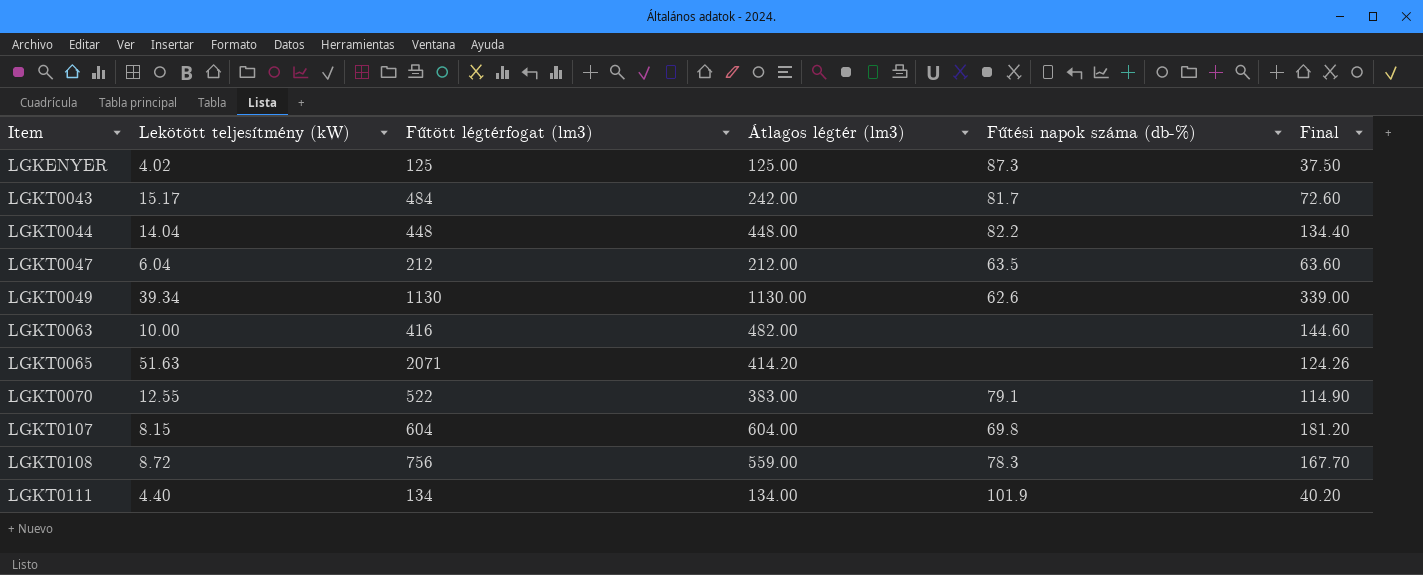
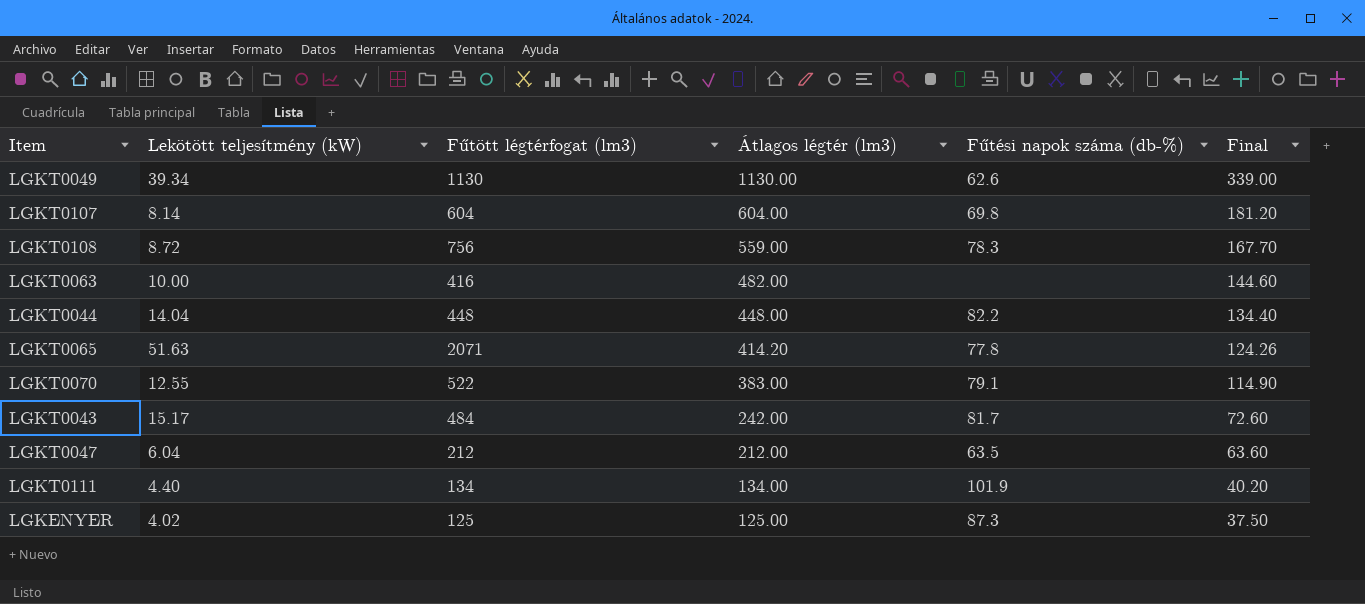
row order: Item ascending -> Átlagos légtér (lm3) descending
LGKT0107 | Lekötött teljesítmény (kW): 8.15 -> 8.14
LGKT0065 | Fűtési napok száma (db-%): none -> 77.8

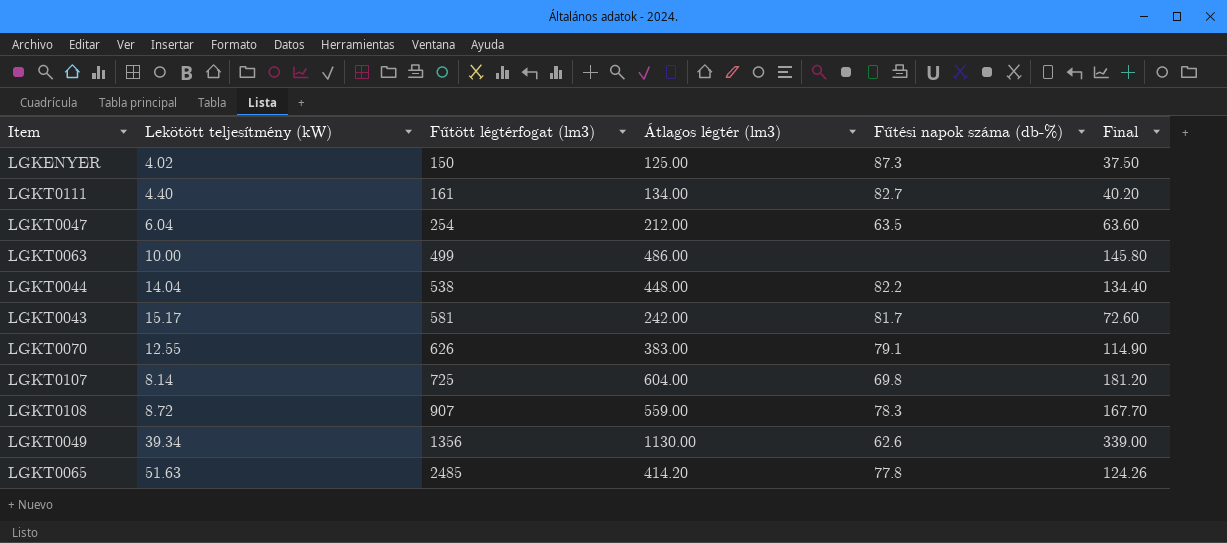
row order: Átlagos légtér (lm3) descending -> Fűtött légtérfogat (lm3) ascending
LGKENYER | Fűtött légtérfogat (lm3): 125 -> 150
LGKT0111 | Fűtött légtérfogat (lm3): 134 -> 161
LGKT0111 | Fűtési napok száma (db-%): 101.9 -> 82.7
LGKT0047 | Fűtött légtérfogat (lm3): 212 -> 254
LGKT0063 | Fűtött légtérfogat (lm3): 416 -> 499
LGKT0063 | Átlagos légtér (lm3): 482.00 -> 486.00
LGKT0063 | Final: 144.60 -> 145.80
LGKT0044 | Fűtött légtérfogat (lm3): 448 -> 538
LGKT0043 | Fűtött légtérfogat (lm3): 484 -> 581
LGKT0070 | Fűtött légtérfogat (lm3): 522 -> 626
LGKT0107 | Fűtött légtérfogat (lm3): 604 -> 725
LGKT0108 | Fűtött légtérfogat (lm3): 756 -> 907
LGKT0049 | Fűtött légtérfogat (lm3): 1130 -> 1356
LGKT0065 | Fűtött légtérfogat (lm3): 2071 -> 2485

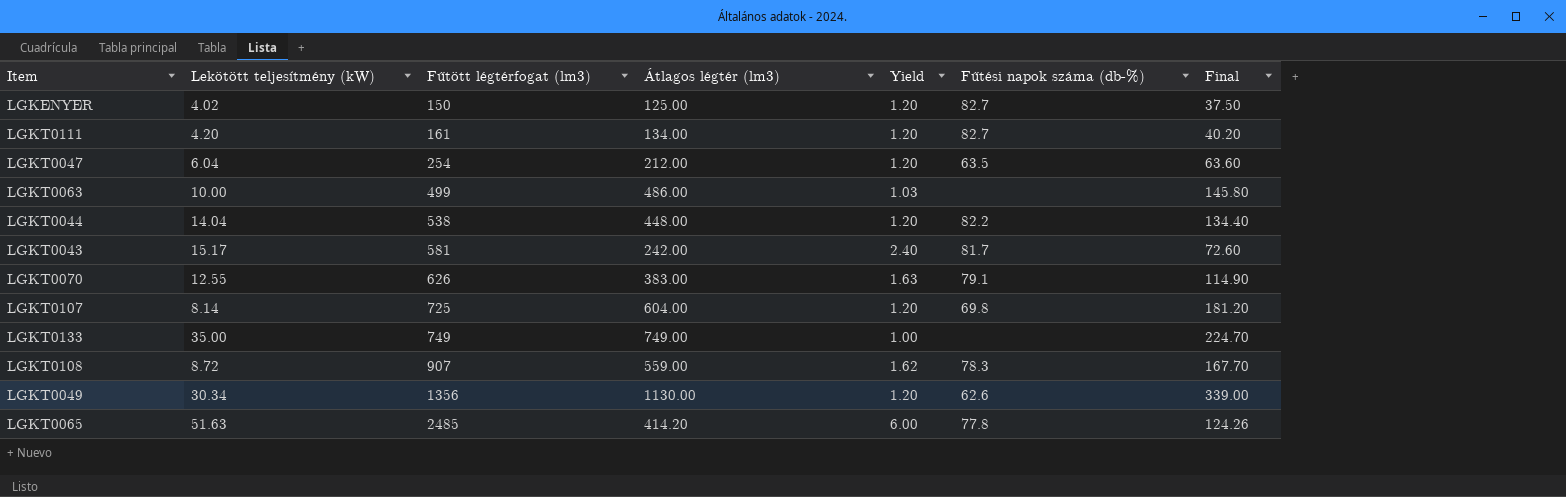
column Yield | formula: none -> [Fűtött légtérfogat (lm3)] / [Átlagos légtér (lm3)]
LGKENYER | Fűtési napok száma (db-%): 87.3 -> 82.7
LGKT0111 | Lekötött teljesítmény (kW): 4.40 -> 4.20
row LGKT0133: none -> 35.00 | 749 | 749.00 | 1.00 | none | 224.70
LGKT0049 | Lekötött teljesítmény (kW): 39.34 -> 30.34

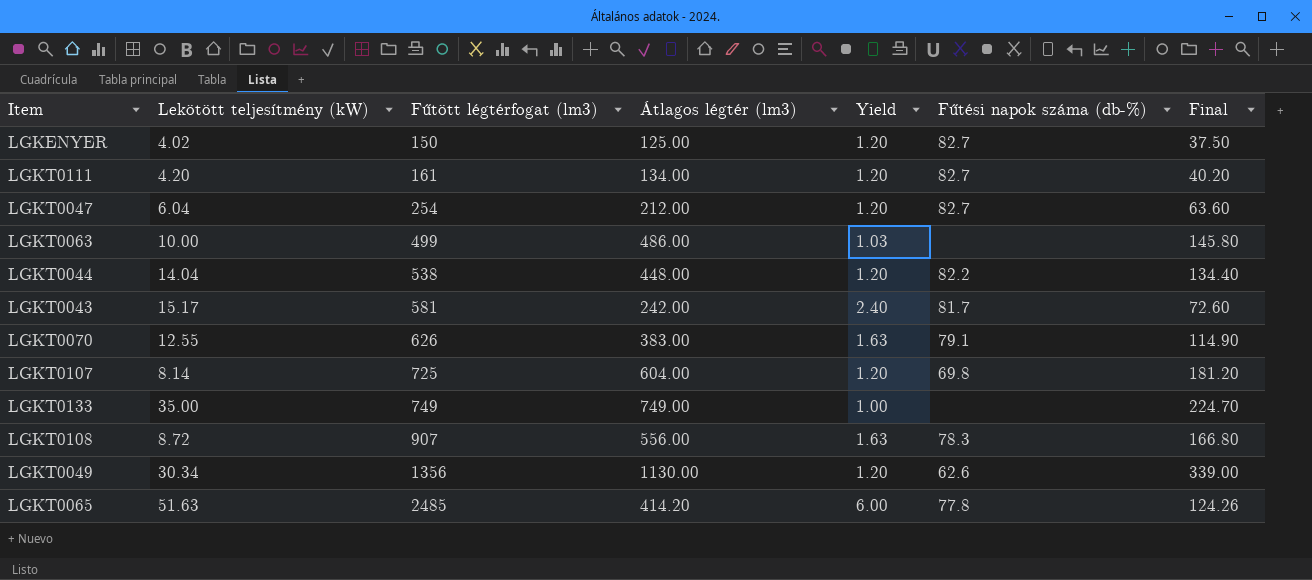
LGKT0047 | Fűtési napok száma (db-%): 63.5 -> 82.7
LGKT0108 | Átlagos légtér (lm3): 559.00 -> 556.00
LGKT0108 | Yield: 1.62 -> 1.63
LGKT0108 | Final: 167.70 -> 166.80

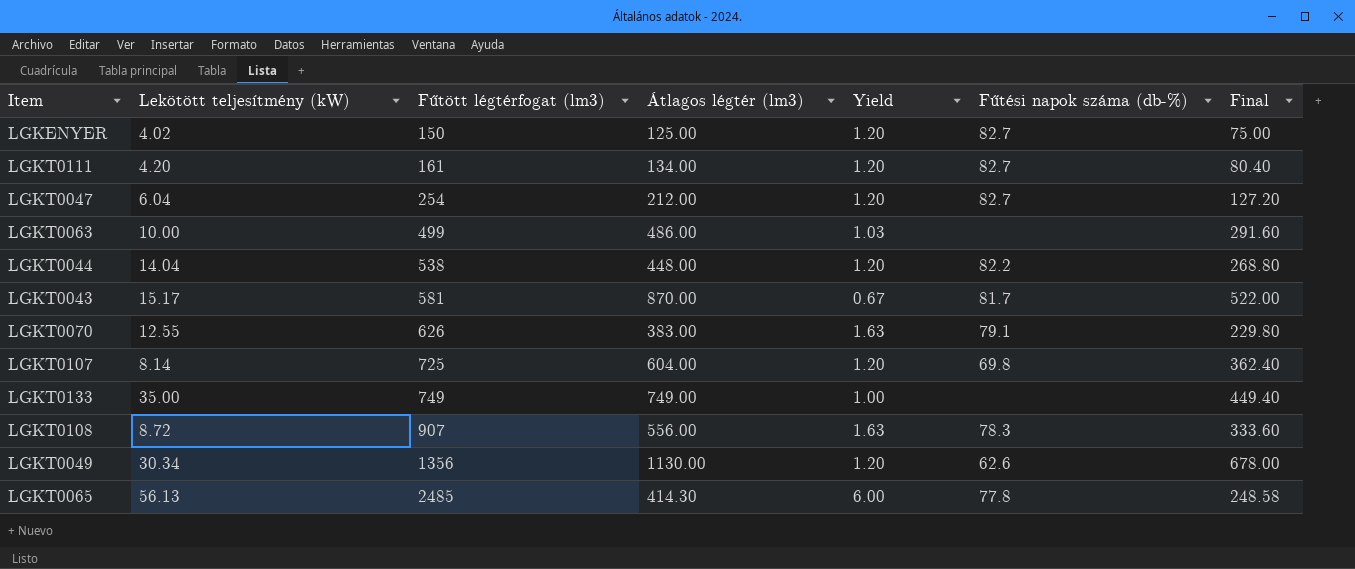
column Final | formula: [Átlagos légtér (lm3)] * 0.3 -> [Átlagos légtér (lm3)] * 0.6
LGKT0043 | Átlagos légtér (lm3): 242.00 -> 870.00
LGKT0043 | Yield: 2.40 -> 0.67
LGKT0065 | Lekötött teljesítmény (kW): 51.63 -> 56.13
LGKT0065 | Átlagos légtér (lm3): 414.20 -> 414.30

